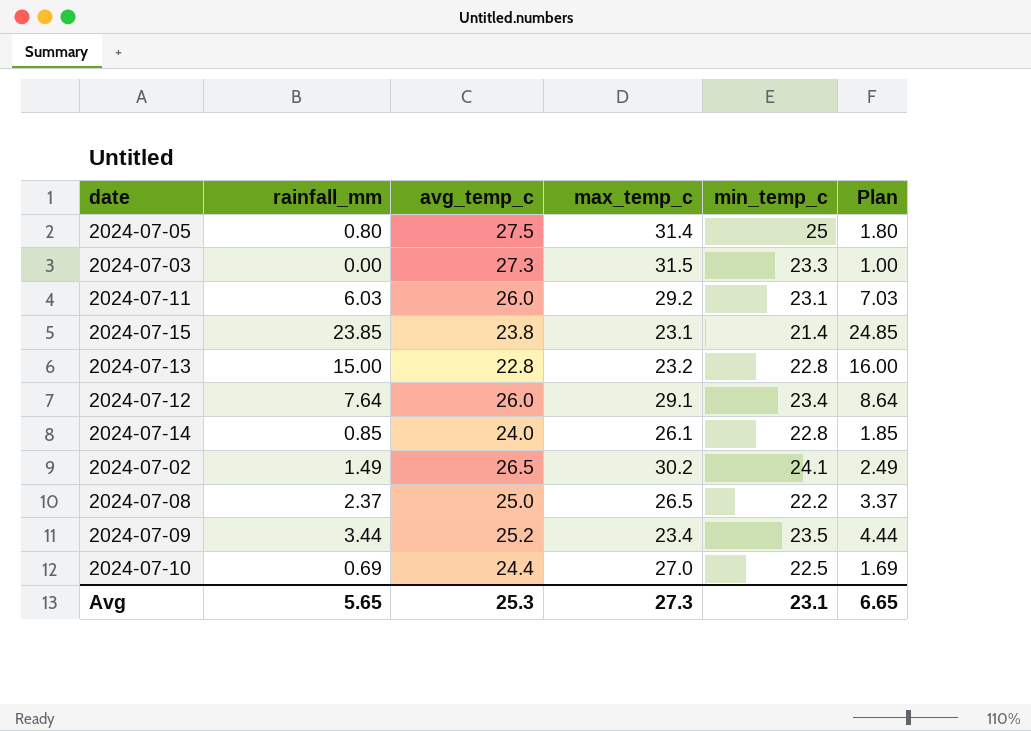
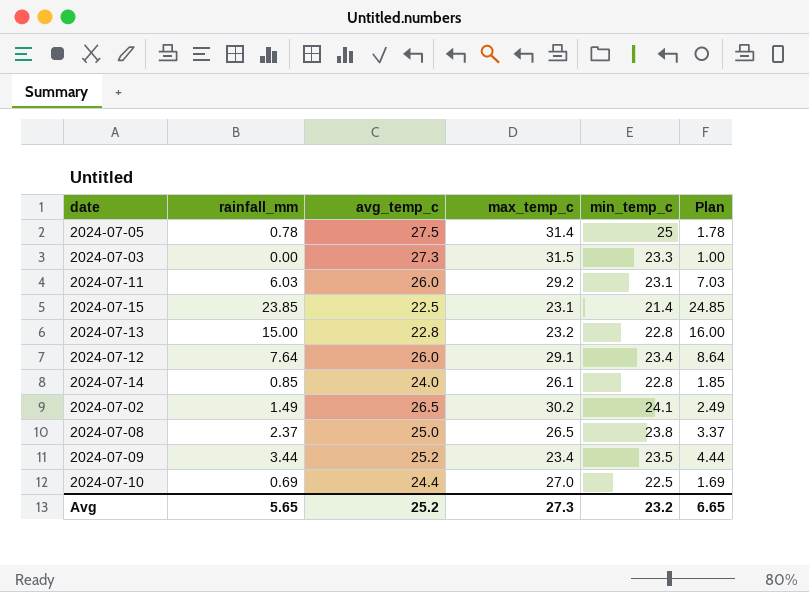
2024-07-05 | rainfall_mm: 0.80 -> 0.78
2024-07-05 | Plan: 1.80 -> 1.78
2024-07-15 | avg_temp_c: 23.8 -> 22.5
2024-07-08 | min_temp_c: 22.2 -> 23.8
Avg | avg_temp_c: 25.3 -> 25.2
Avg | min_temp_c: 23.1 -> 23.2

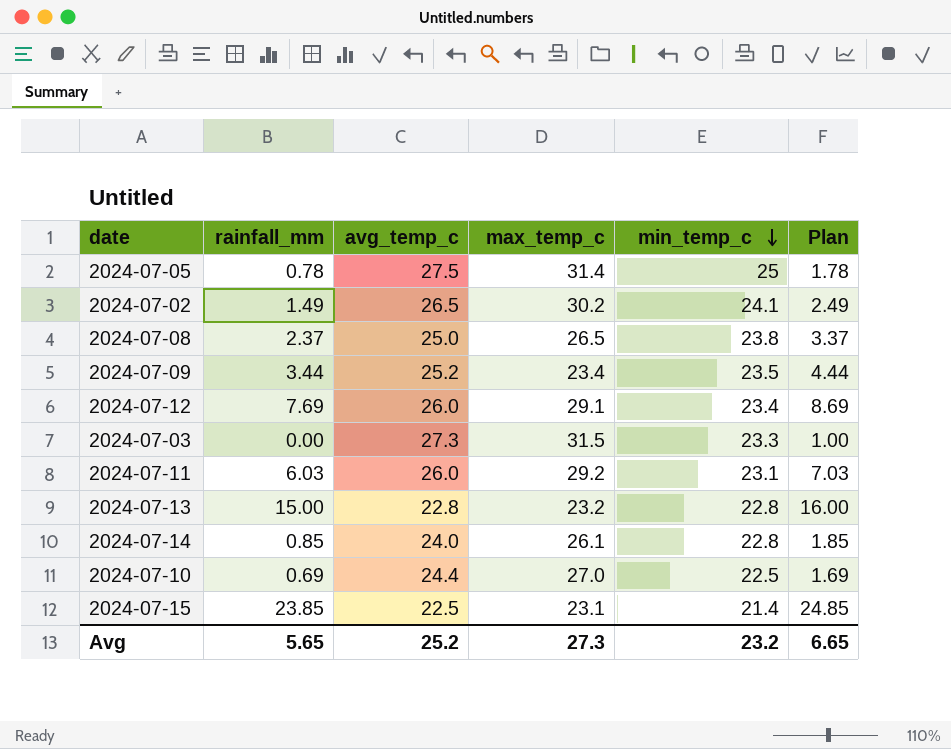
row order: none -> min_temp_c descending
2024-07-12 | rainfall_mm: 7.64 -> 7.69
2024-07-12 | Plan: 8.64 -> 8.69

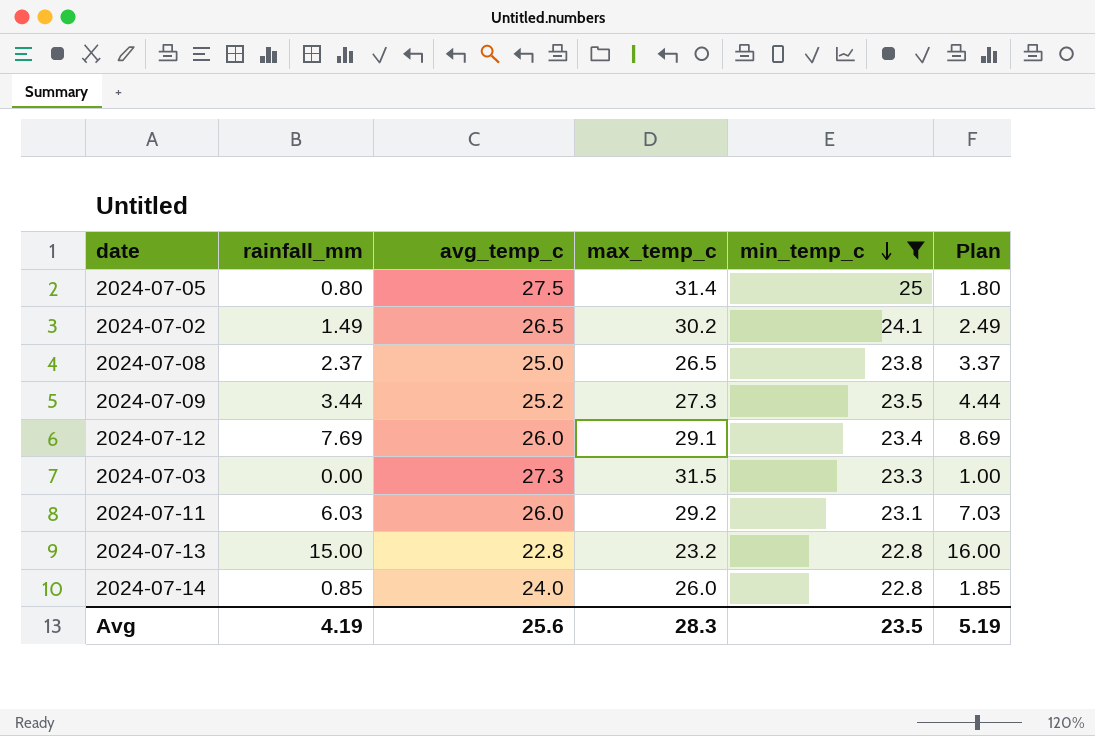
filter: none -> min_temp_c >= 22.8
2024-07-05 | rainfall_mm: 0.78 -> 0.80
2024-07-05 | Plan: 1.78 -> 1.80
2024-07-09 | max_temp_c: 23.4 -> 27.3
2024-07-14 | max_temp_c: 26.1 -> 26.0
Avg | rainfall_mm: 5.65 -> 4.19
Avg | avg_temp_c: 25.2 -> 25.6
Avg | max_temp_c: 27.3 -> 28.3
Avg | min_temp_c: 23.2 -> 23.5
Avg | Plan: 6.65 -> 5.19

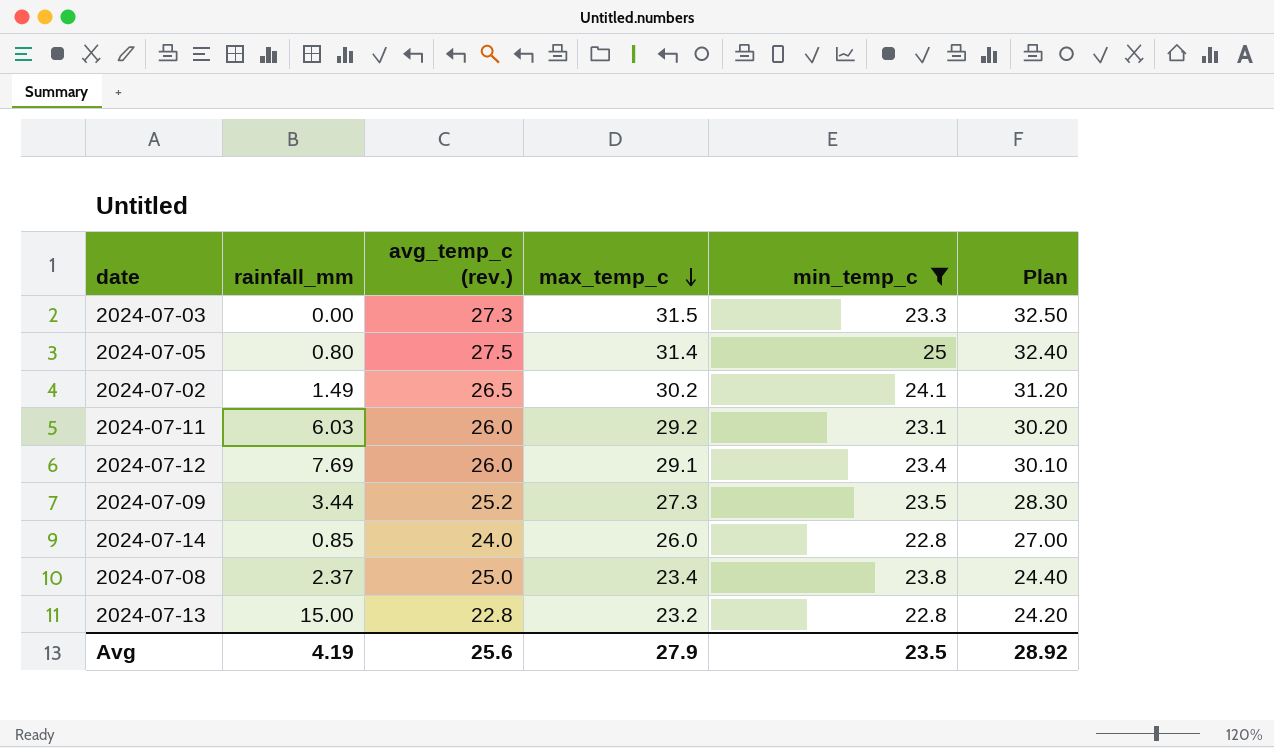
row order: min_temp_c descending -> max_temp_c descending
column name: avg_temp_c -> avg_temp_c (rev.)
column Plan | formula: [rainfall_mm] + 1 -> [max_temp_c] + 1
2024-07-08 | max_temp_c: 26.5 -> 23.4
Avg | max_temp_c: 28.3 -> 27.9
Avg | Plan: 5.19 -> 28.92

